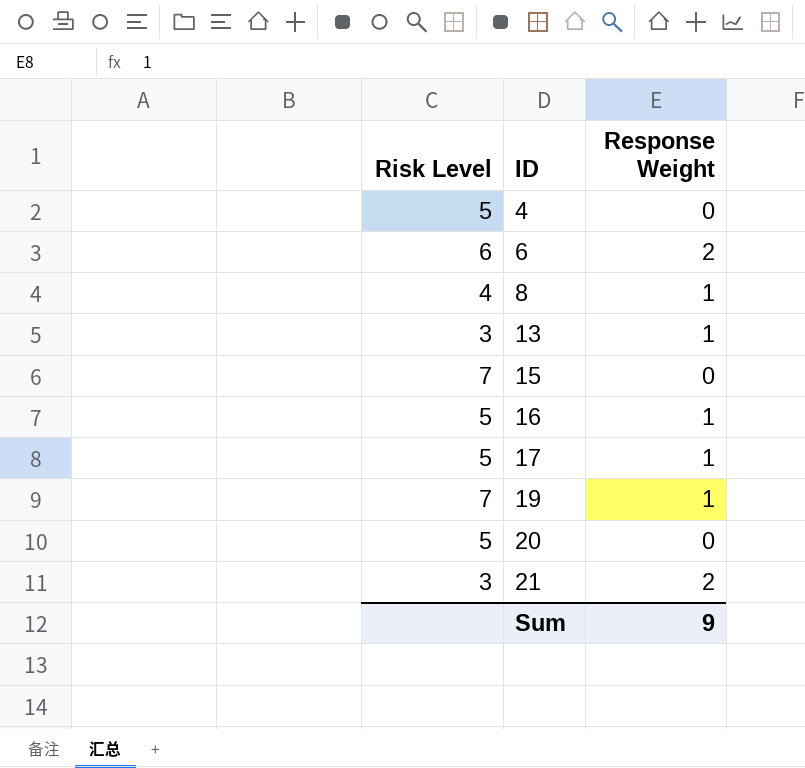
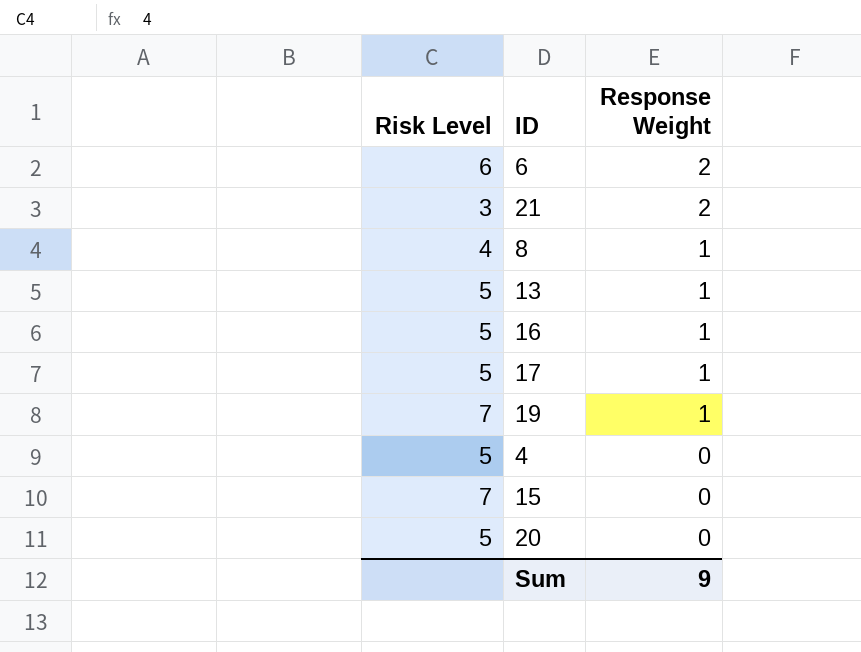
row order: ID ascending -> Response Weight descending
13 | Risk Level: 3 -> 5

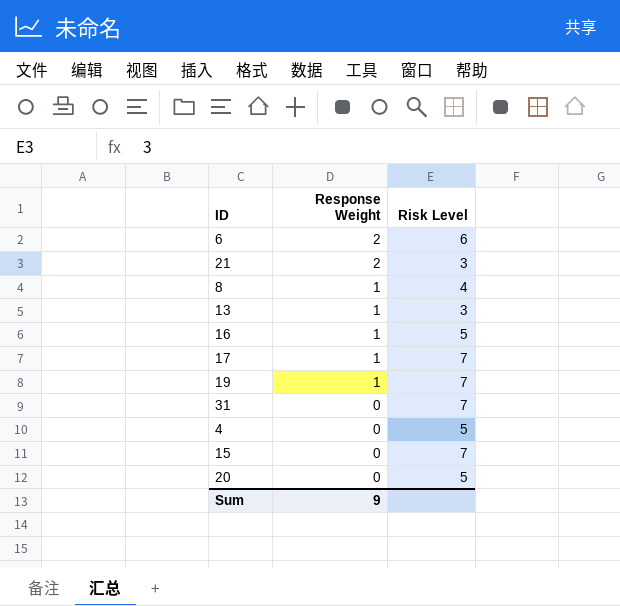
column Risk Level | position: 1 -> 3
13 | Risk Level: 5 -> 3
17 | Risk Level: 5 -> 7
row 31: none -> 0 | 7

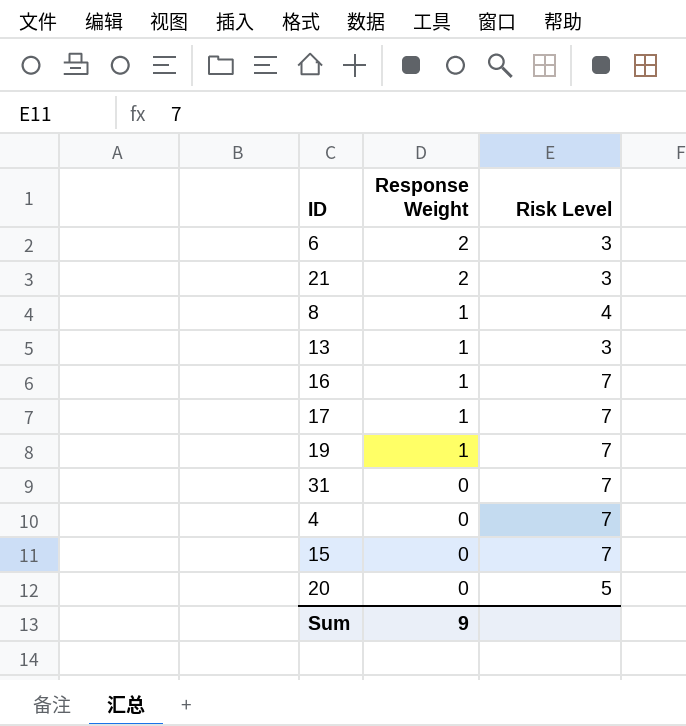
6 | Risk Level: 6 -> 3
16 | Risk Level: 5 -> 7
4 | Risk Level: 5 -> 7

